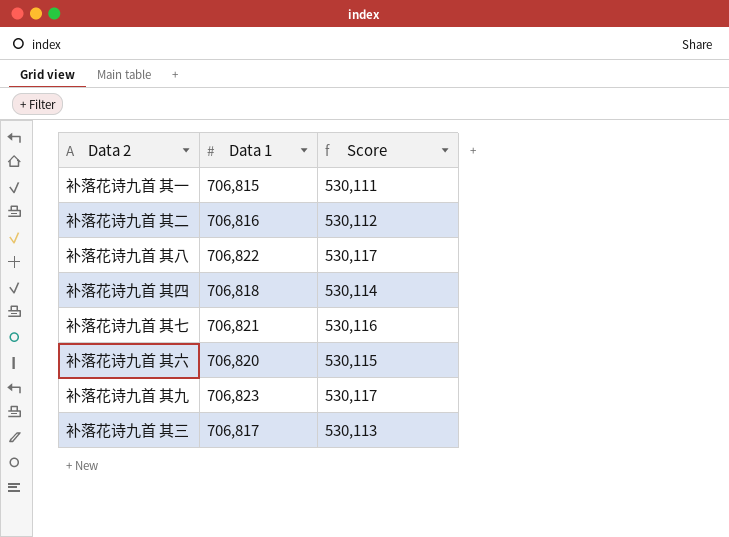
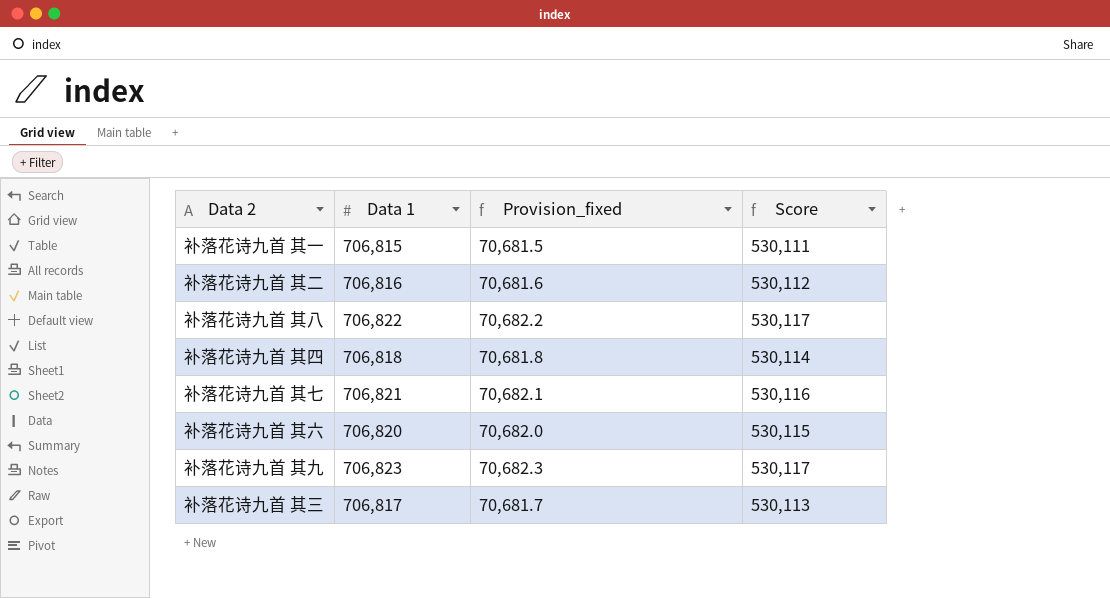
column Provision_fixed | formula: none -> [Data 1] * 0.1

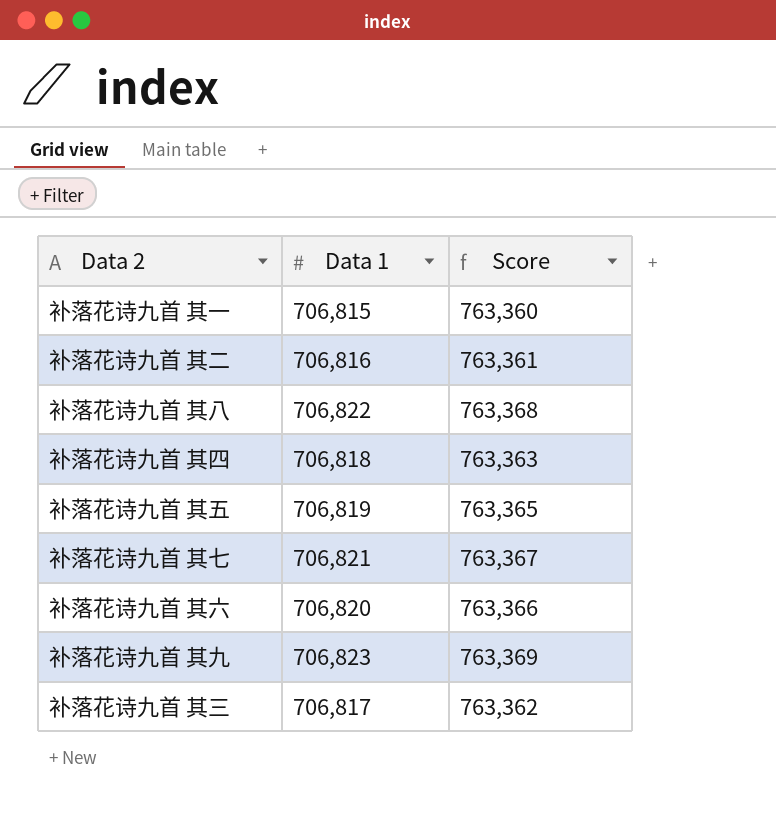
column Provision_fixed | formula: [Data 1] * 0.1 -> none
column Score | formula: [Data 1] * 0.75 -> [Data 1] * 1.08
row 补落花诗九首 其五: none -> 706,819 | 763,365

